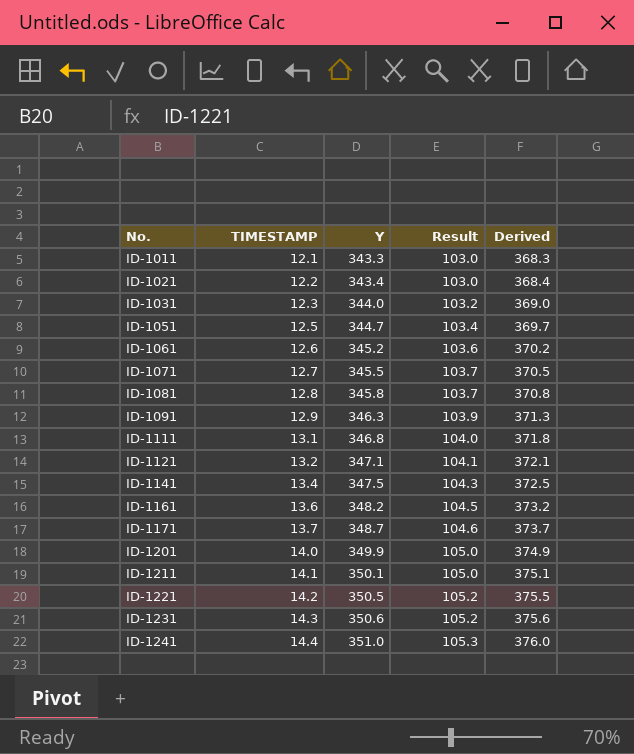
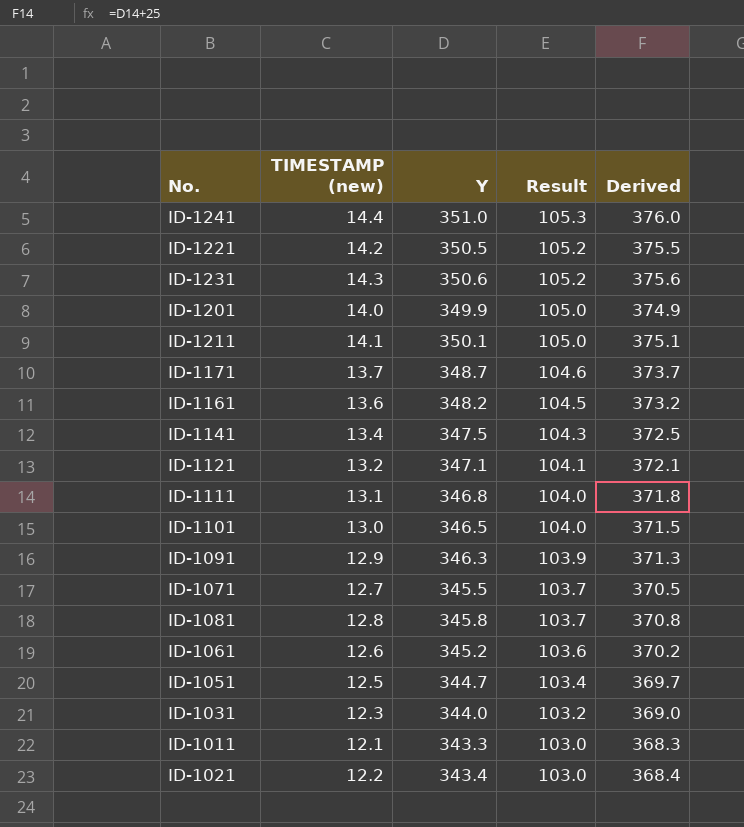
row order: No. ascending -> Result descending
column name: TIMESTAMP -> TIMESTAMP (new)
row ID-1101: none -> 13.0 | 346.5 | 104.0 | 371.5

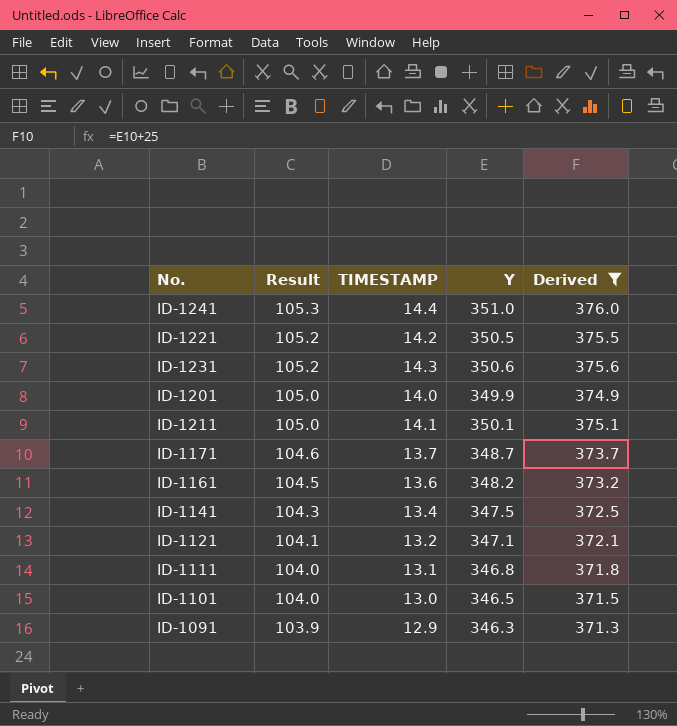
filter: none -> Derived >= 371.3
column Result | position: 4 -> 2
column name: TIMESTAMP (new) -> TIMESTAMP

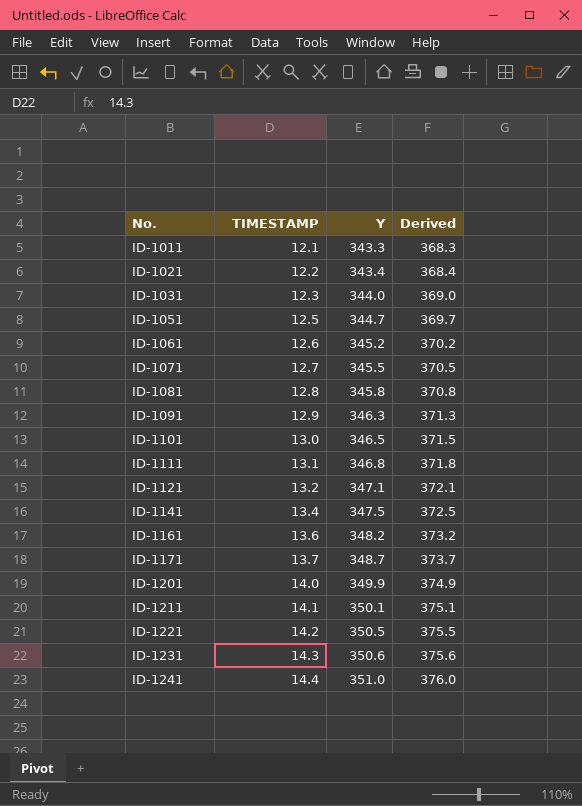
filter: Derived >= 371.3 -> none
row order: Result descending -> No. ascending
column Result | formula: [Y] * 0.3 -> none

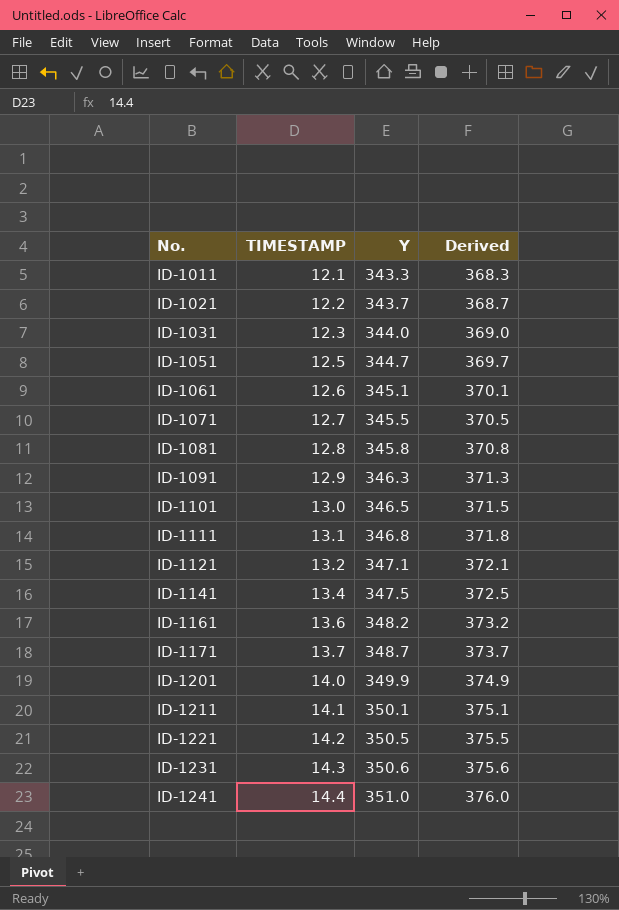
ID-1021 | Y: 343.4 -> 343.7
ID-1021 | Derived: 368.4 -> 368.7
ID-1061 | Y: 345.2 -> 345.1
ID-1061 | Derived: 370.2 -> 370.1

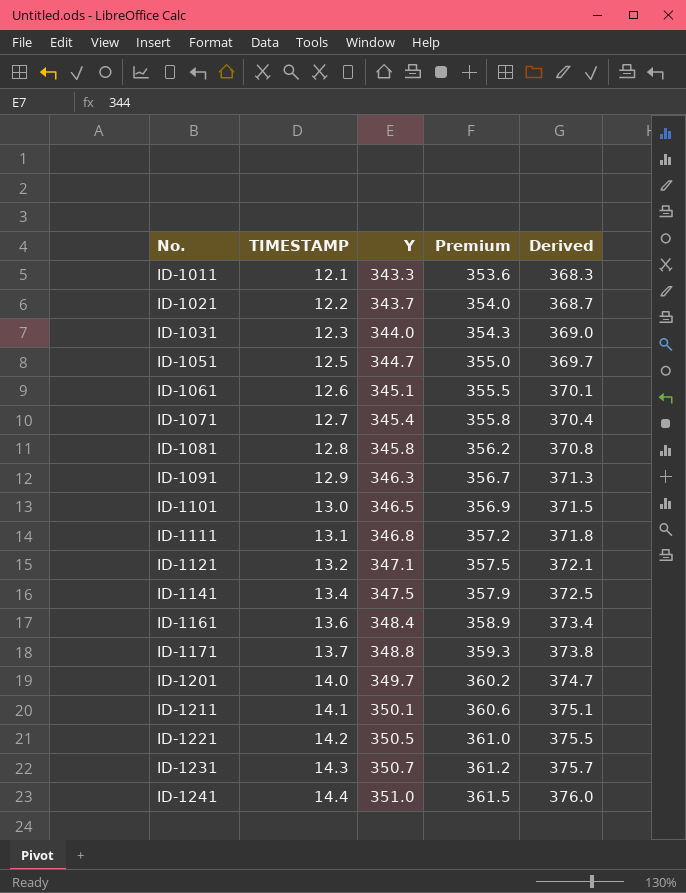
column Premium | formula: none -> [Y] * 1.03
ID-1071 | Y: 345.5 -> 345.4
ID-1071 | Derived: 370.5 -> 370.4
ID-1161 | Y: 348.2 -> 348.4
ID-1161 | Derived: 373.2 -> 373.4
ID-1171 | Y: 348.7 -> 348.8
ID-1171 | Derived: 373.7 -> 373.8
ID-1201 | Y: 349.9 -> 349.7
ID-1201 | Derived: 374.9 -> 374.7
ID-1231 | Y: 350.6 -> 350.7
ID-1231 | Derived: 375.6 -> 375.7

